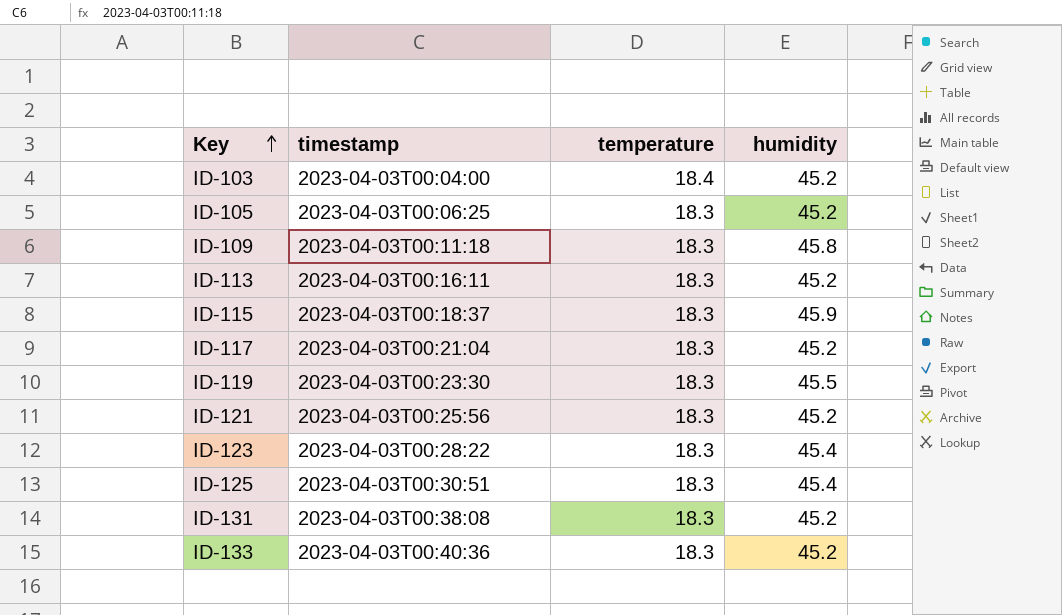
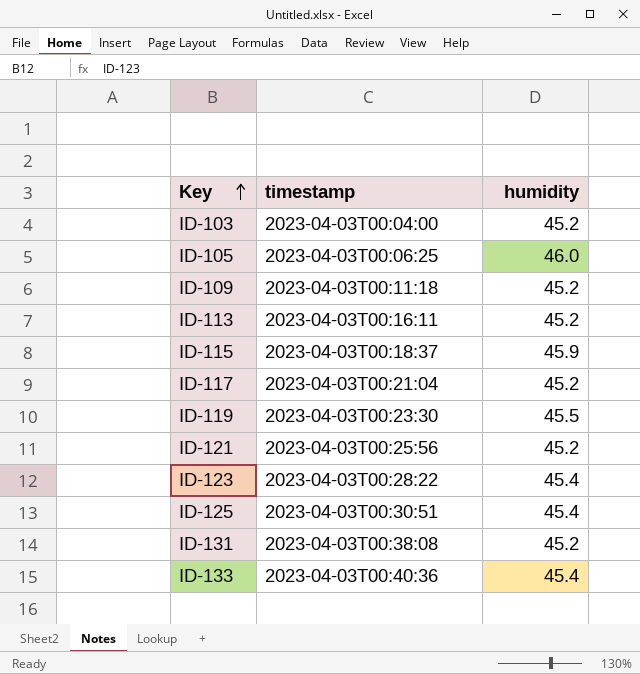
column temperature | position: 3 -> none
ID-105 | humidity: 45.2 -> 46.0
ID-109 | humidity: 45.8 -> 45.2
ID-133 | humidity: 45.2 -> 45.4

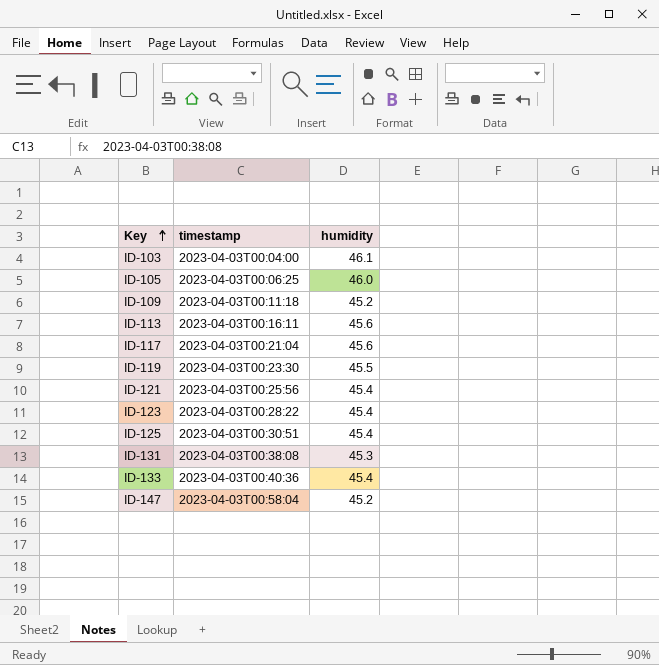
row ID-115: 2023-04-03T00:18:37 | 45.9 -> none
ID-103 | humidity: 45.2 -> 46.1
ID-113 | humidity: 45.2 -> 45.6
ID-117 | humidity: 45.2 -> 45.6
ID-121 | humidity: 45.2 -> 45.4
ID-131 | humidity: 45.2 -> 45.3
row ID-147: none -> 2023-04-03T00:58:04 | 45.2

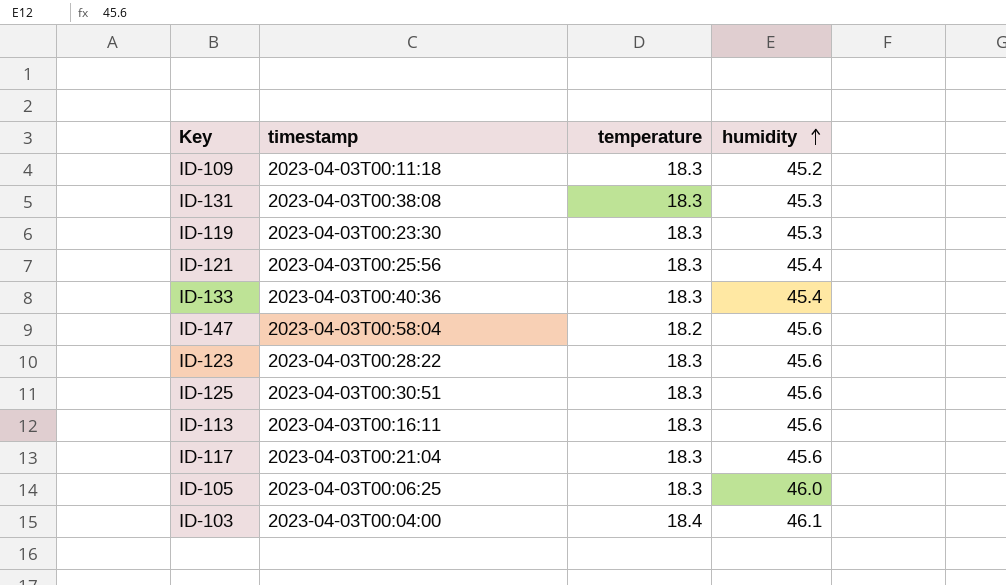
row order: Key ascending -> humidity ascending
column temperature | position: none -> 3
ID-119 | humidity: 45.5 -> 45.3
ID-147 | humidity: 45.2 -> 45.6
ID-123 | humidity: 45.4 -> 45.6
ID-125 | humidity: 45.4 -> 45.6

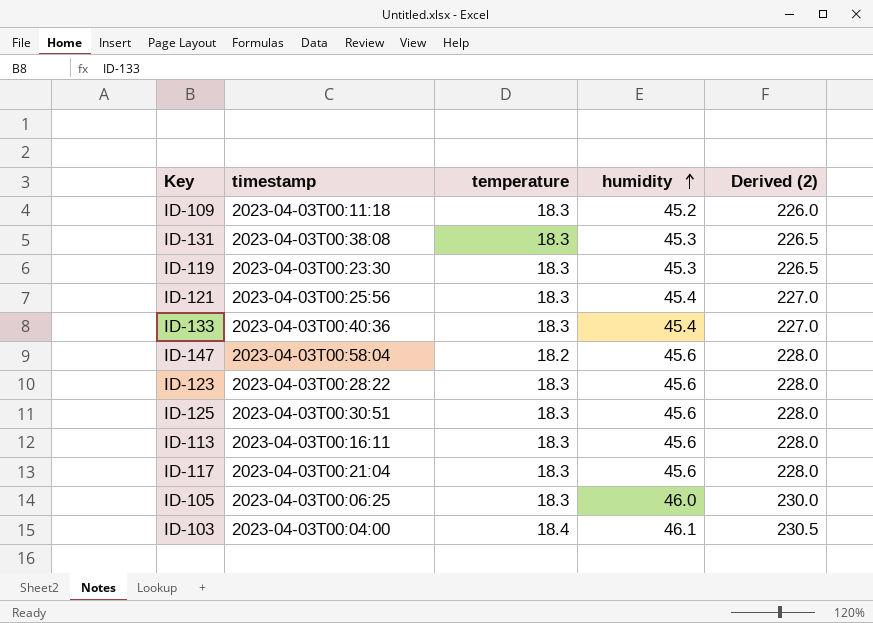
column Derived (2) | formula: none -> [humidity] * 5

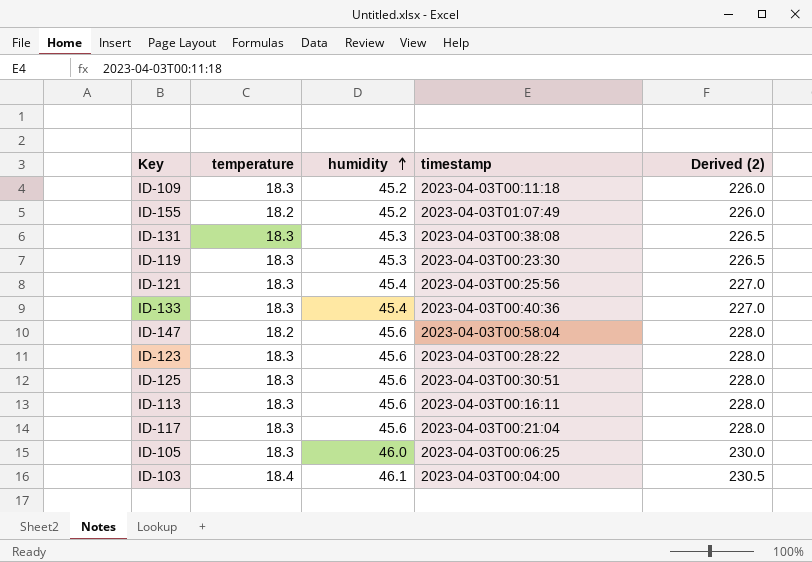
column timestamp | position: 2 -> 4
row ID-155: none -> 18.2 | 45.2 | 2023-04-03T01:07:49 | 226.0

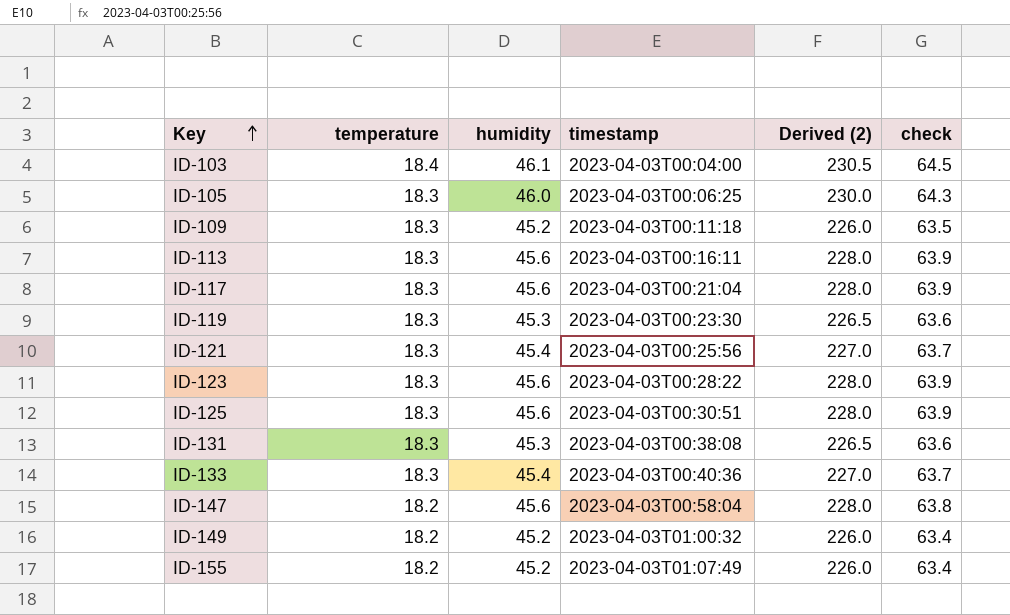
row order: humidity ascending -> Key ascending
column check | formula: none -> [temperature] + [humidity]
row ID-149: none -> 18.2 | 45.2 | 2023-04-03T01:00:32 | 226.0 | 63.4

